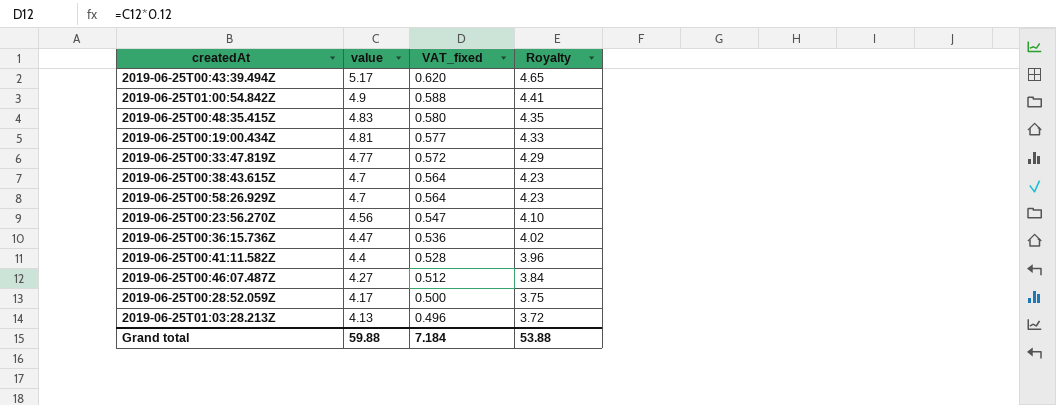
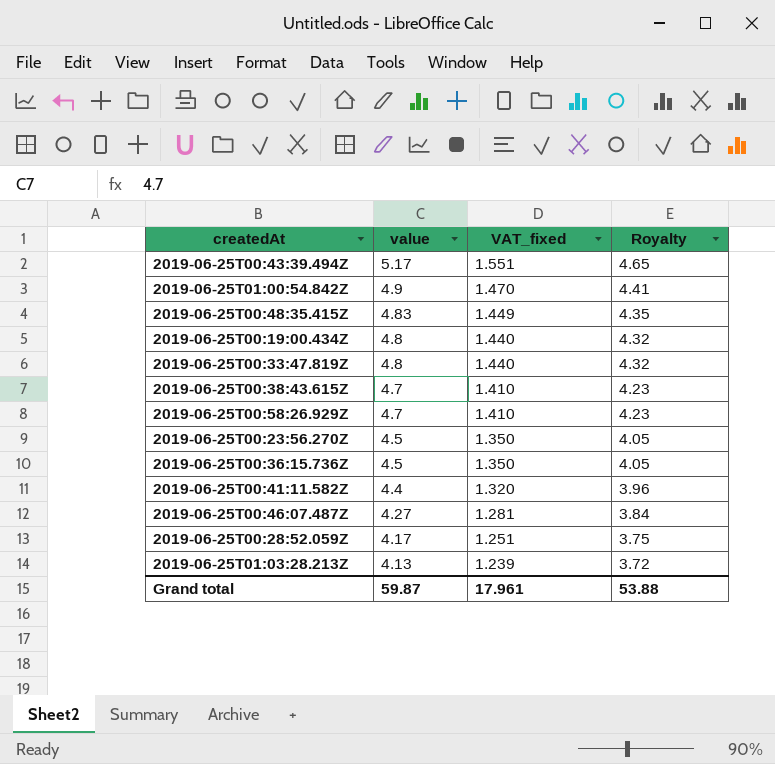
column VAT_fixed | formula: [value] * 0.12 -> [value] * 0.3
2019-06-25T00:19:00.434Z | value: 4.81 -> 4.8
2019-06-25T00:19:00.434Z | Royalty: 4.33 -> 4.32
2019-06-25T00:33:47.819Z | value: 4.77 -> 4.8
2019-06-25T00:33:47.819Z | Royalty: 4.29 -> 4.32
2019-06-25T00:23:56.270Z | value: 4.56 -> 4.5
2019-06-25T00:23:56.270Z | Royalty: 4.10 -> 4.05
2019-06-25T00:36:15.736Z | value: 4.47 -> 4.5
2019-06-25T00:36:15.736Z | Royalty: 4.02 -> 4.05
Grand total | value: 59.88 -> 59.87
Grand total | VAT_fixed: 7.184 -> 17.961

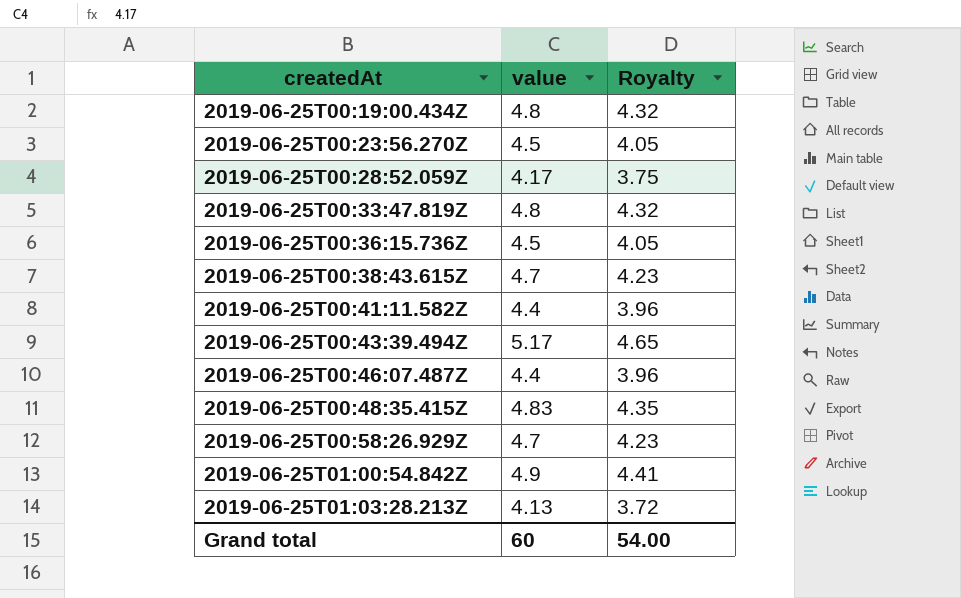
row order: value descending -> createdAt ascending
column VAT_fixed | formula: [value] * 0.3 -> none
2019-06-25T00:46:07.487Z | value: 4.27 -> 4.4
2019-06-25T00:46:07.487Z | Royalty: 3.84 -> 3.96
Grand total | value: 59.87 -> 60
Grand total | Royalty: 53.88 -> 54.00

